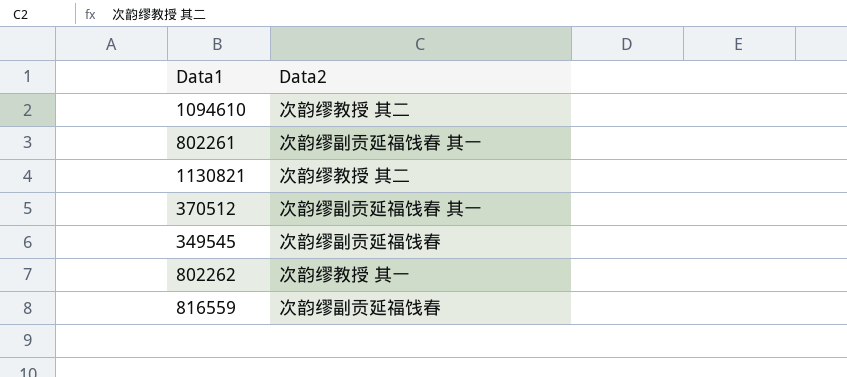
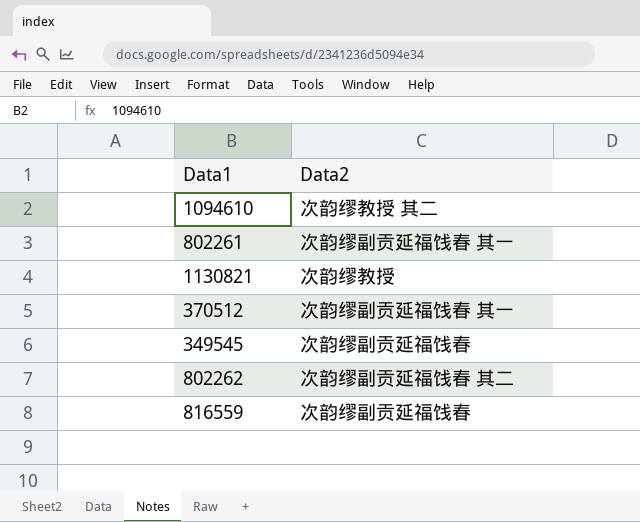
1130821 | Data2: 次韵缪教授 其二 -> 次韵缪教授
802262 | Data2: 次韵缪教授 其一 -> 次韵缪副贡延福饯春 其二

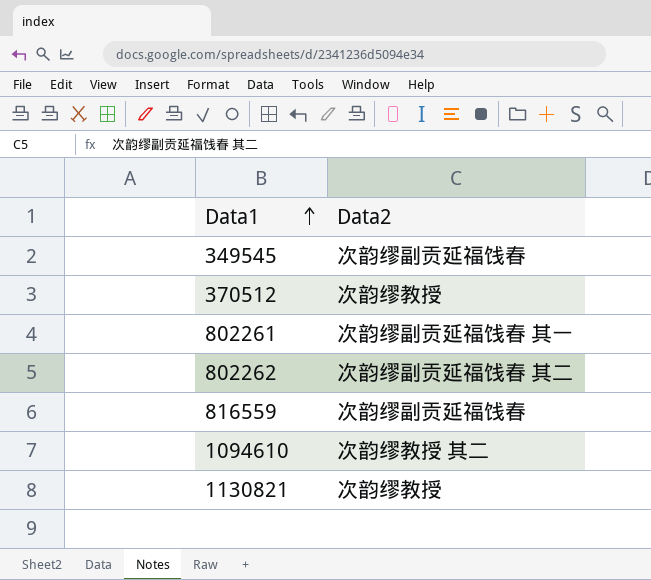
row order: none -> Data1 ascending
370512 | Data2: 次韵缪副贡延福饯春 其一 -> 次韵缪教授

